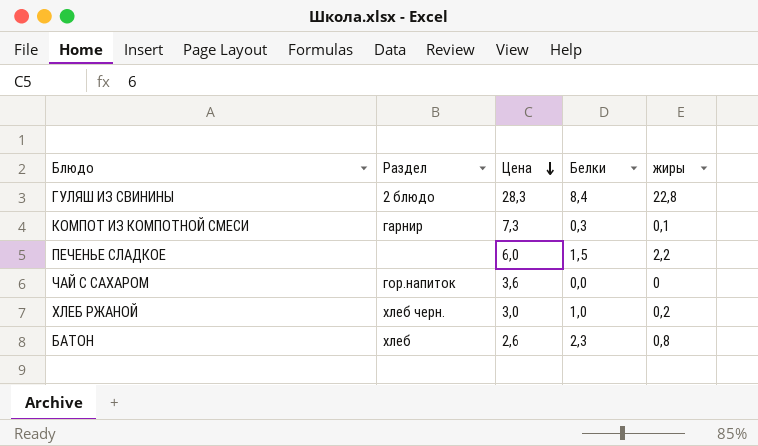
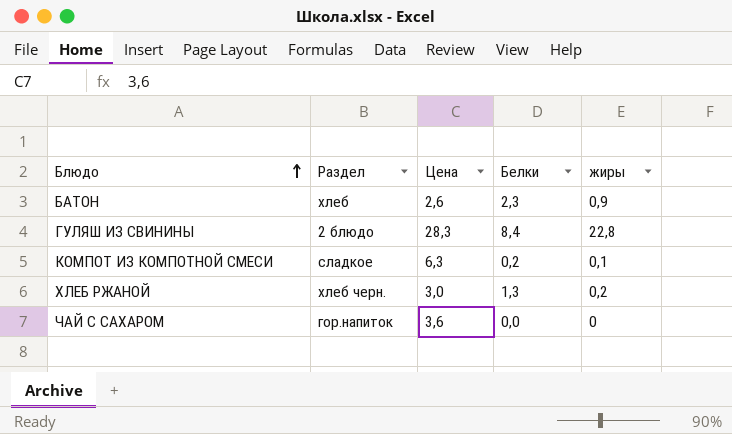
row order: Цена descending -> Блюдо ascending
row ПЕЧЕНЬЕ СЛАДКОЕ: none | 6,0 | 1,5 | 2,2 -> none
БАТОН | жиры: 0,8 -> 0,9
КОМПОТ ИЗ КОМПОТНОЙ СМЕСИ | Раздел: гарнир -> сладкое
КОМПОТ ИЗ КОМПОТНОЙ СМЕСИ | Цена: 7,3 -> 6,3
КОМПОТ ИЗ КОМПОТНОЙ СМЕСИ | Белки: 0,3 -> 0,2
ХЛЕБ РЖАНОЙ | Белки: 1,0 -> 1,3

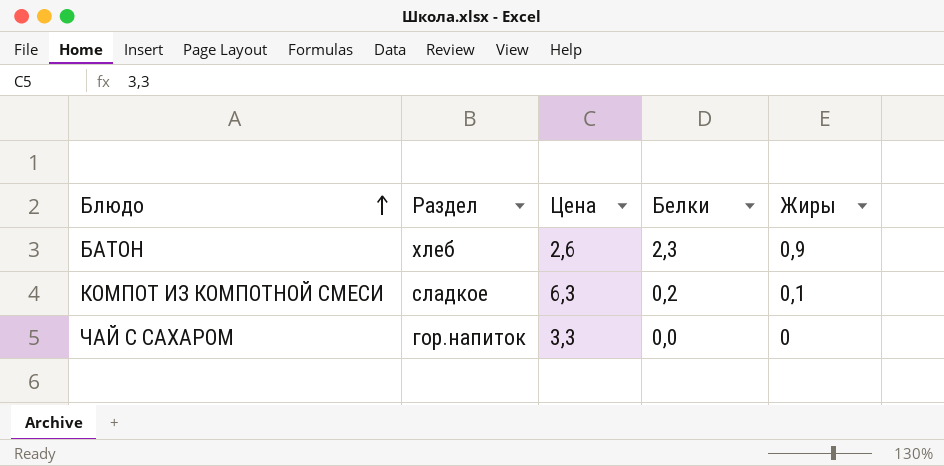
column name: жиры -> Жиры
row ГУЛЯШ ИЗ СВИНИНЫ: 2 блюдо | 28,3 | 8,4 | 22,8 -> none
row ХЛЕБ РЖАНОЙ: хлеб черн. | 3,0 | 1,3 | 0,2 -> none
ЧАЙ С САХАРОМ | Цена: 3,6 -> 3,3

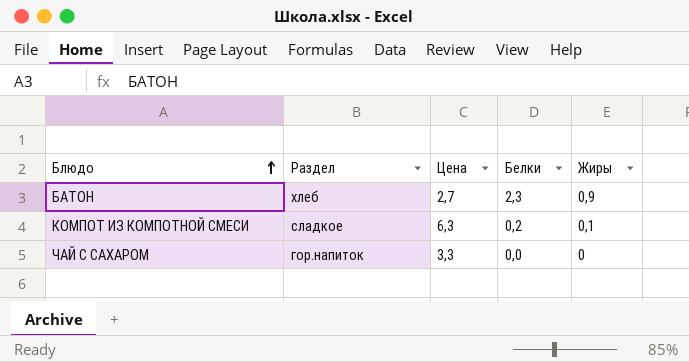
БАТОН | Цена: 2,6 -> 2,7

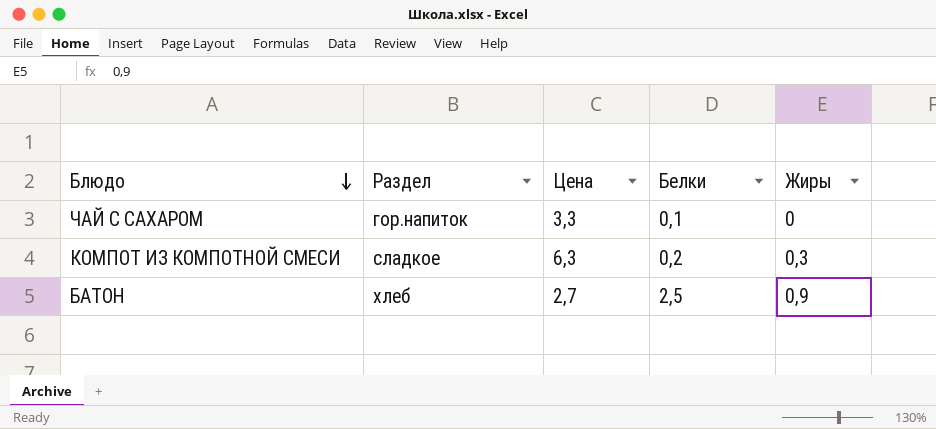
row order: Блюдо ascending -> Блюдо descending
ЧАЙ С САХАРОМ | Белки: 0,0 -> 0,1
КОМПОТ ИЗ КОМПОТНОЙ СМЕСИ | Жиры: 0,1 -> 0,3
БАТОН | Белки: 2,3 -> 2,5

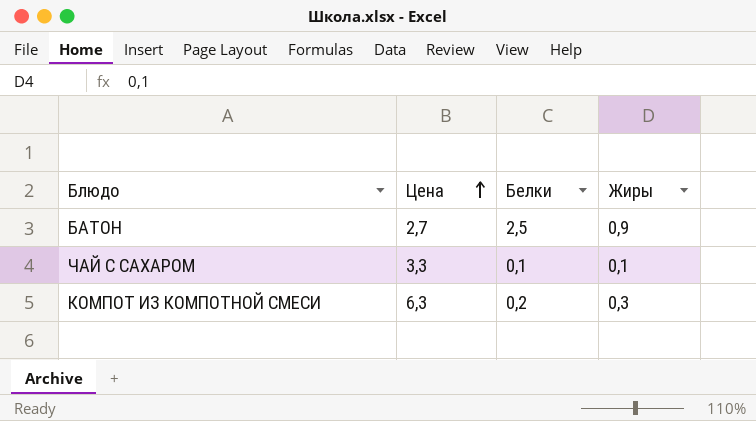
row order: Блюдо descending -> Цена ascending
column Раздел | position: 2 -> none
ЧАЙ С САХАРОМ | Жиры: 0 -> 0,1

